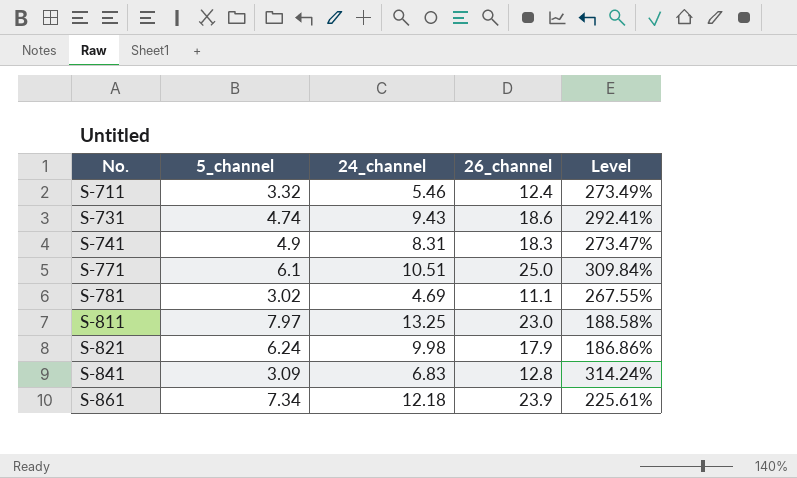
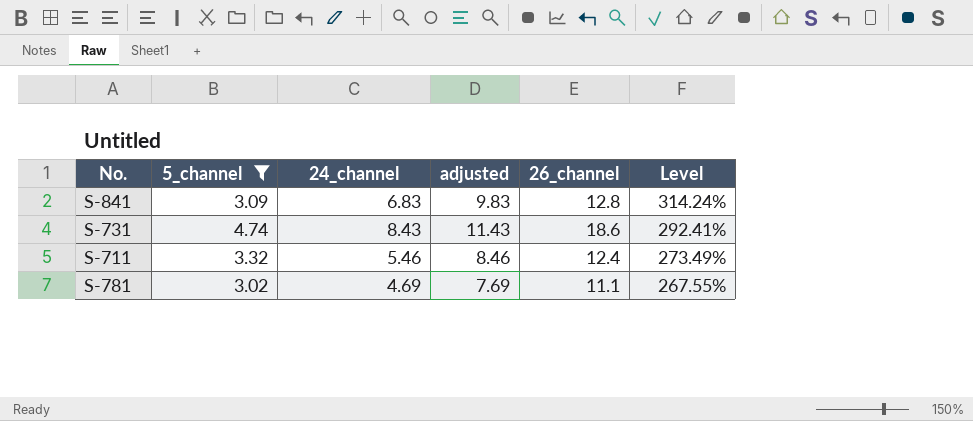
filter: none -> 5_channel <= 4.74
row order: No. ascending -> Level descending
column adjusted | formula: none -> [24_channel] + 3
S-731 | 24_channel: 9.43 -> 8.43

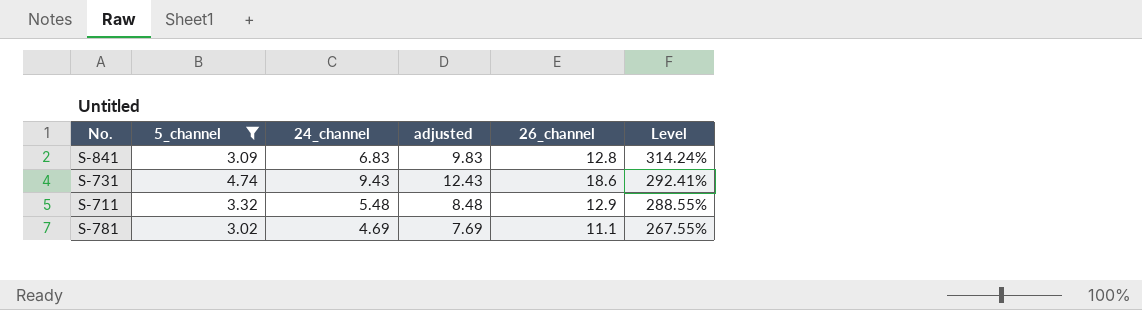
S-731 | 24_channel: 8.43 -> 9.43
S-731 | adjusted: 11.43 -> 12.43
S-711 | 24_channel: 5.46 -> 5.48
S-711 | adjusted: 8.46 -> 8.48
S-711 | 26_channel: 12.4 -> 12.9
S-711 | Level: 273.49% -> 288.55%

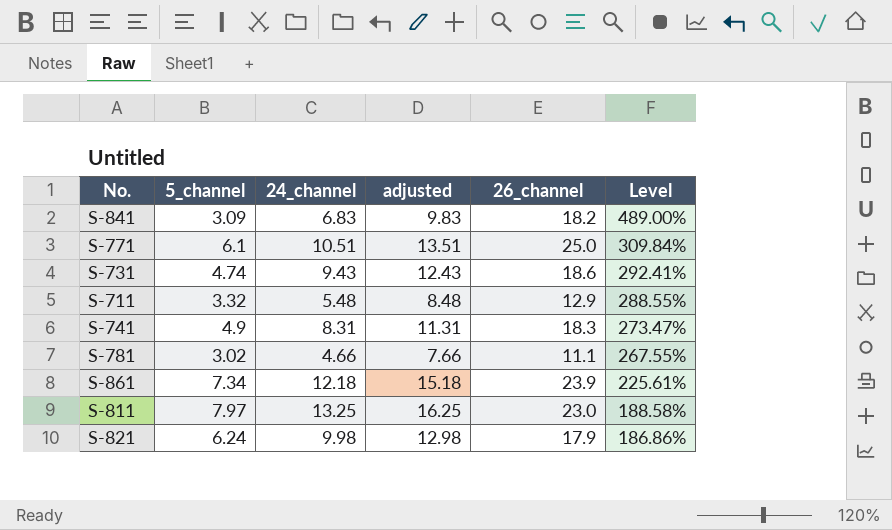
filter: 5_channel <= 4.74 -> none
S-841 | 26_channel: 12.8 -> 18.2
S-841 | Level: 314.24% -> 489.00%
S-781 | 24_channel: 4.69 -> 4.66
S-781 | adjusted: 7.69 -> 7.66

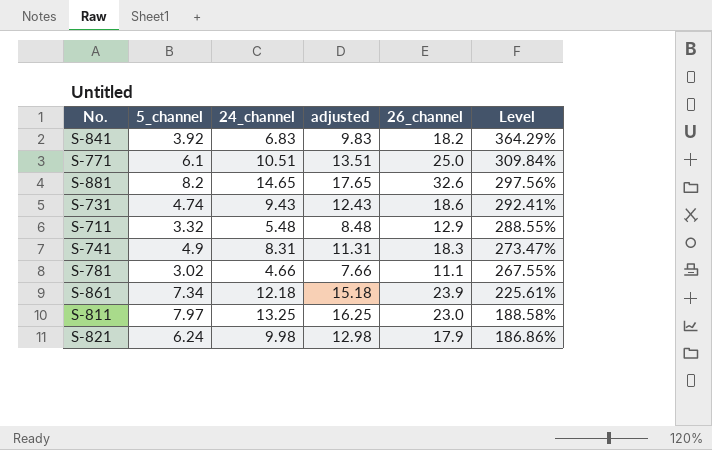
S-841 | 5_channel: 3.09 -> 3.92
S-841 | Level: 489.00% -> 364.29%
row S-881: none -> 8.2 | 14.65 | 17.65 | 32.6 | 297.56%

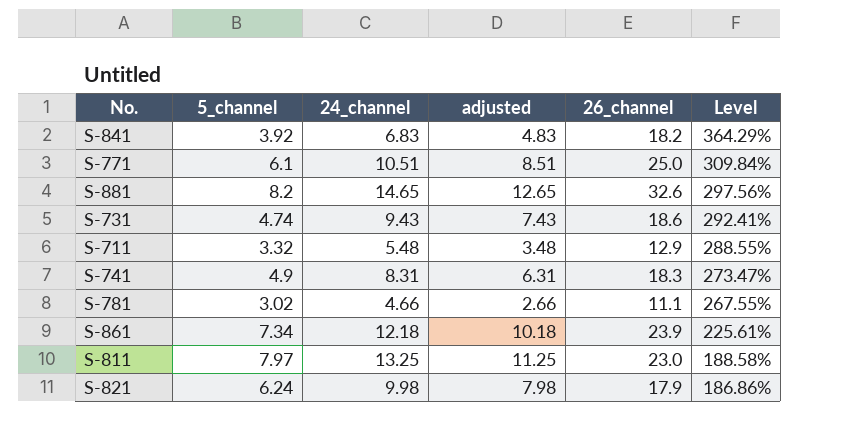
column adjusted | formula: [24_channel] + 3 -> [24_channel] - 2

